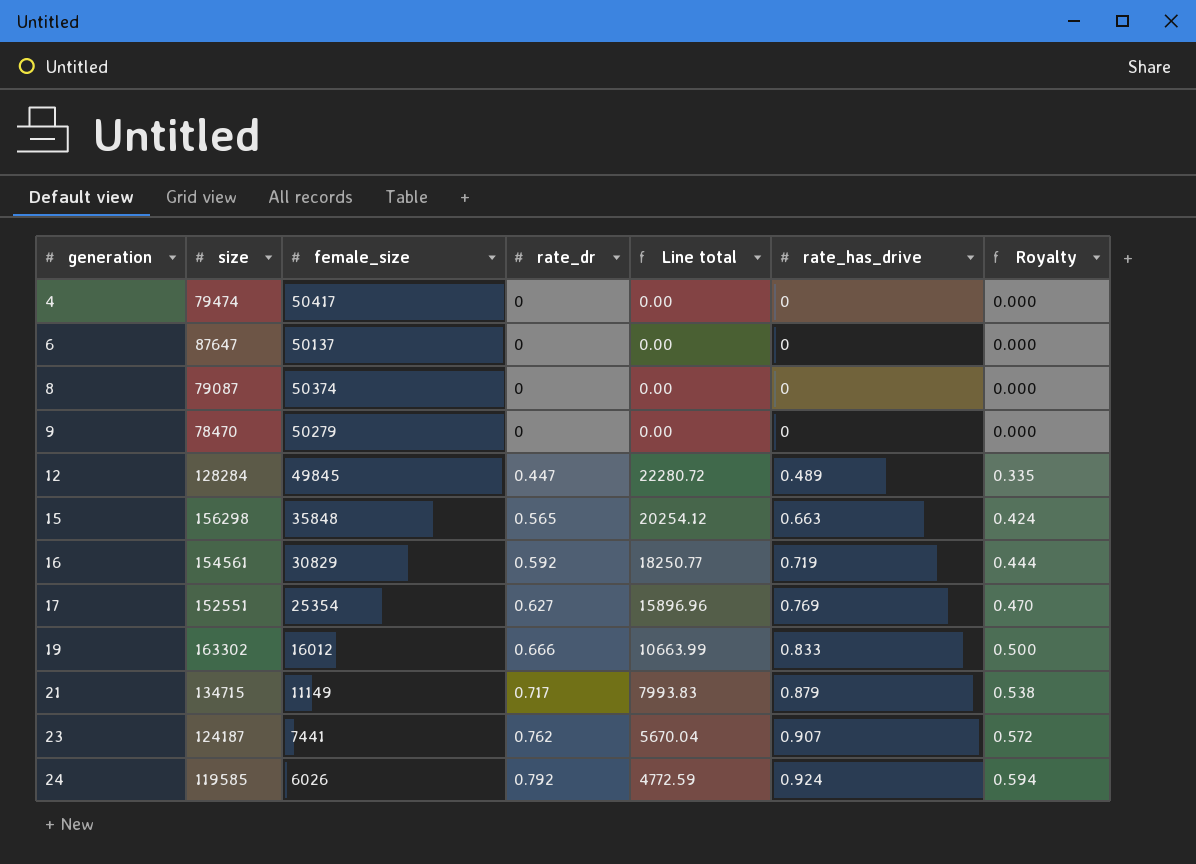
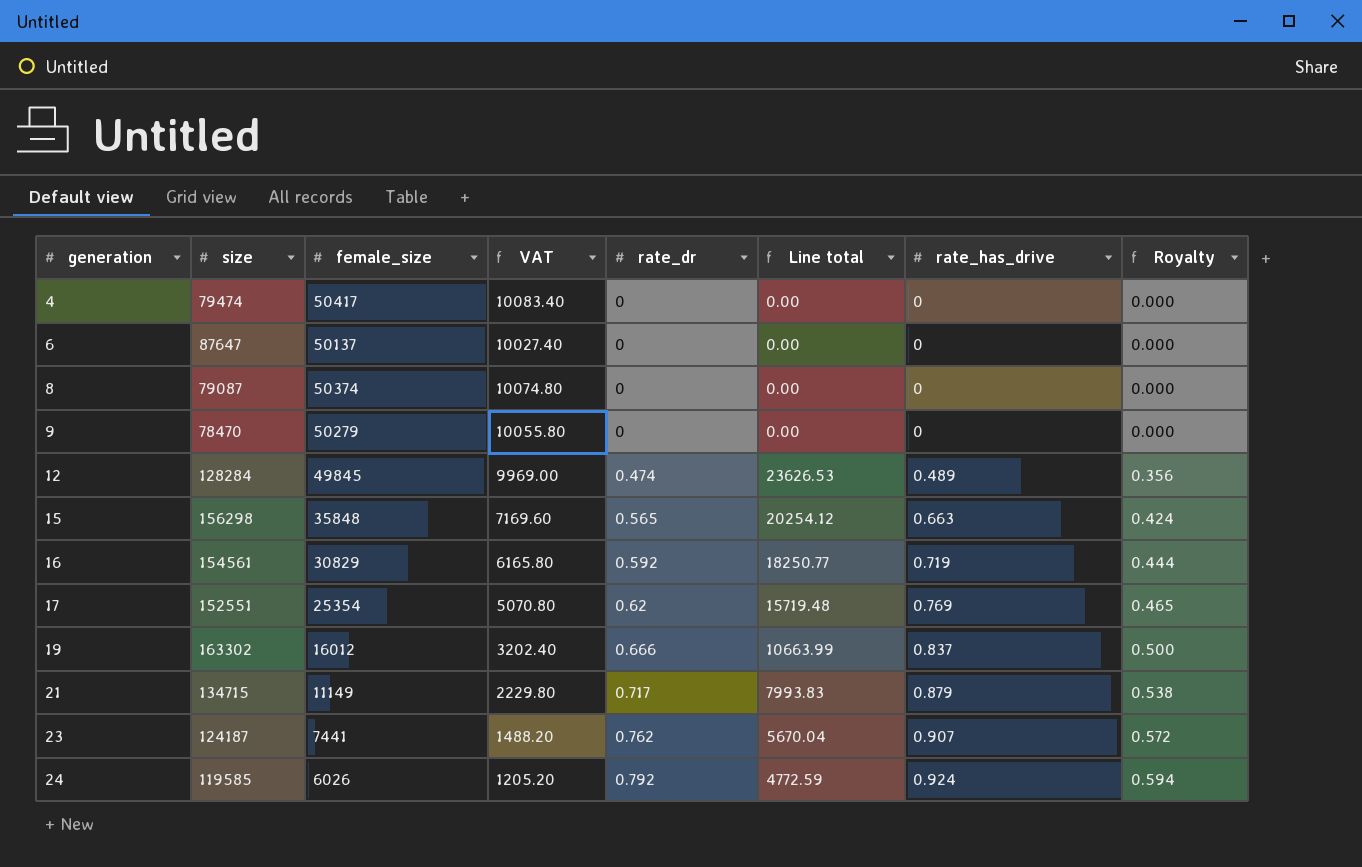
column VAT | formula: none -> [female_size] * 0.2
12 | rate_dr: 0.447 -> 0.474
12 | Line total: 22280.72 -> 23626.53
12 | Royalty: 0.335 -> 0.356
17 | rate_dr: 0.627 -> 0.62
17 | Line total: 15896.96 -> 15719.48
17 | Royalty: 0.470 -> 0.465
19 | rate_has_drive: 0.833 -> 0.837

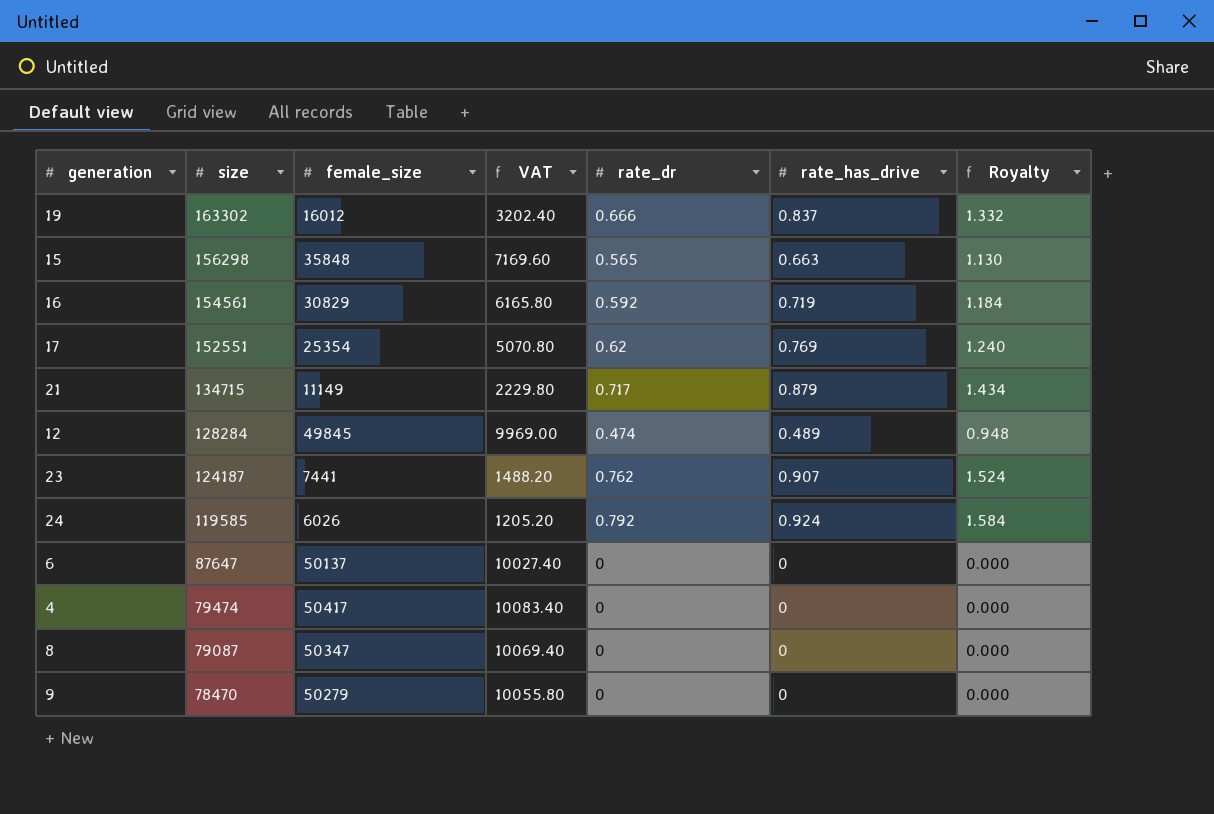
row order: generation ascending -> size descending
column Line total | formula: [female_size] * [rate_dr] -> none
column Royalty | formula: [rate_dr] * 0.75 -> [rate_dr] * 2
8 | female_size: 50374 -> 50347
8 | VAT: 10074.80 -> 10069.40

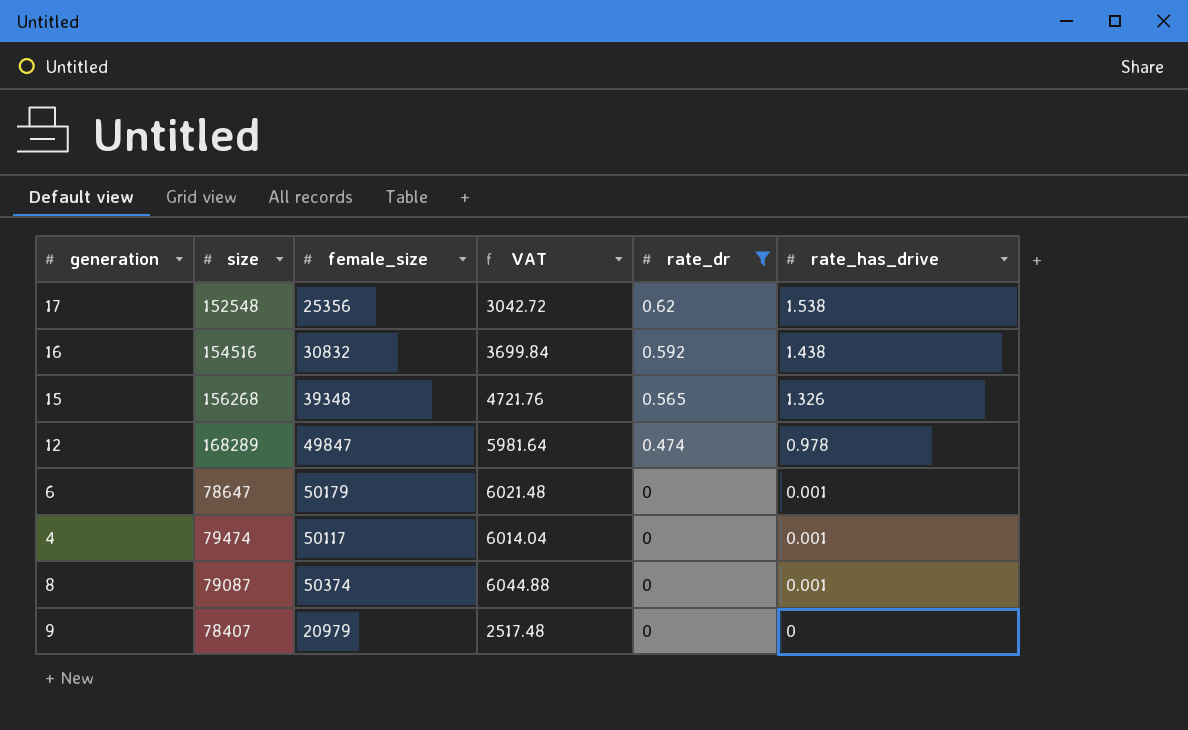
filter: none -> rate_dr <= 0.62
row order: size descending -> rate_dr descending
column Royalty | formula: [rate_dr] * 2 -> none
column VAT | formula: [female_size] * 0.2 -> [female_size] * 0.12
17 | size: 152551 -> 152548
17 | female_size: 25354 -> 25356
17 | rate_has_drive: 0.769 -> 1.538
16 | size: 154561 -> 154516
16 | female_size: 30829 -> 30832
16 | rate_has_drive: 0.719 -> 1.438
15 | size: 156298 -> 156268
15 | female_size: 35848 -> 39348
15 | rate_has_drive: 0.663 -> 1.326
12 | size: 128284 -> 168289
12 | female_size: 49845 -> 49847
12 | rate_has_drive: 0.489 -> 0.978
6 | size: 87647 -> 78647
6 | female_size: 50137 -> 50179
6 | rate_has_drive: 0 -> 0.001
4 | female_size: 50417 -> 50117
4 | rate_has_drive: 0 -> 0.001
8 | female_size: 50347 -> 50374
8 | rate_has_drive: 0 -> 0.001
9 | size: 78470 -> 78407
9 | female_size: 50279 -> 20979

